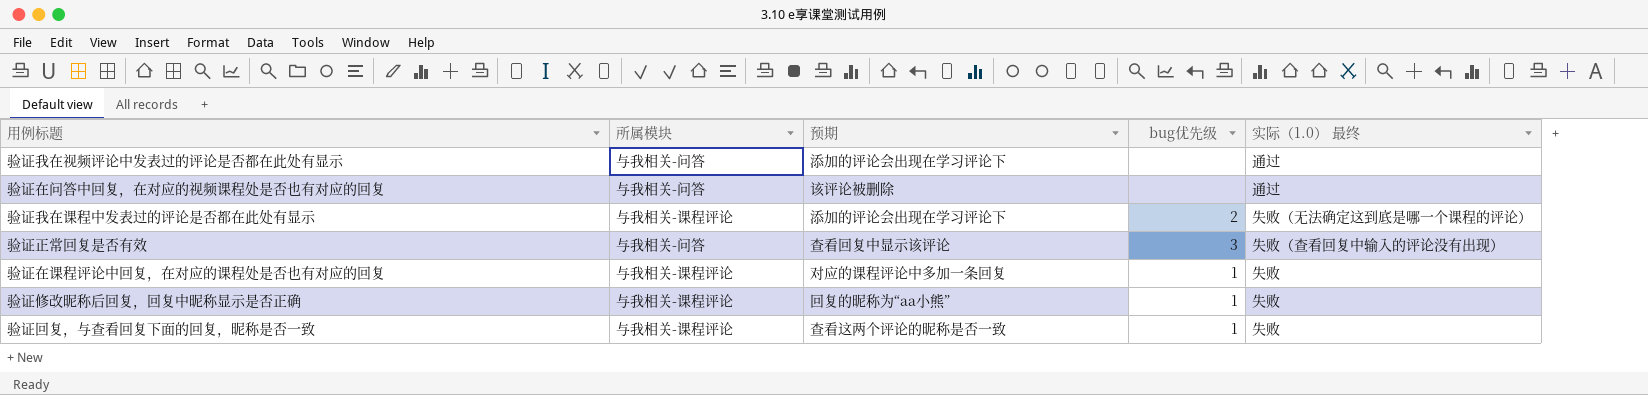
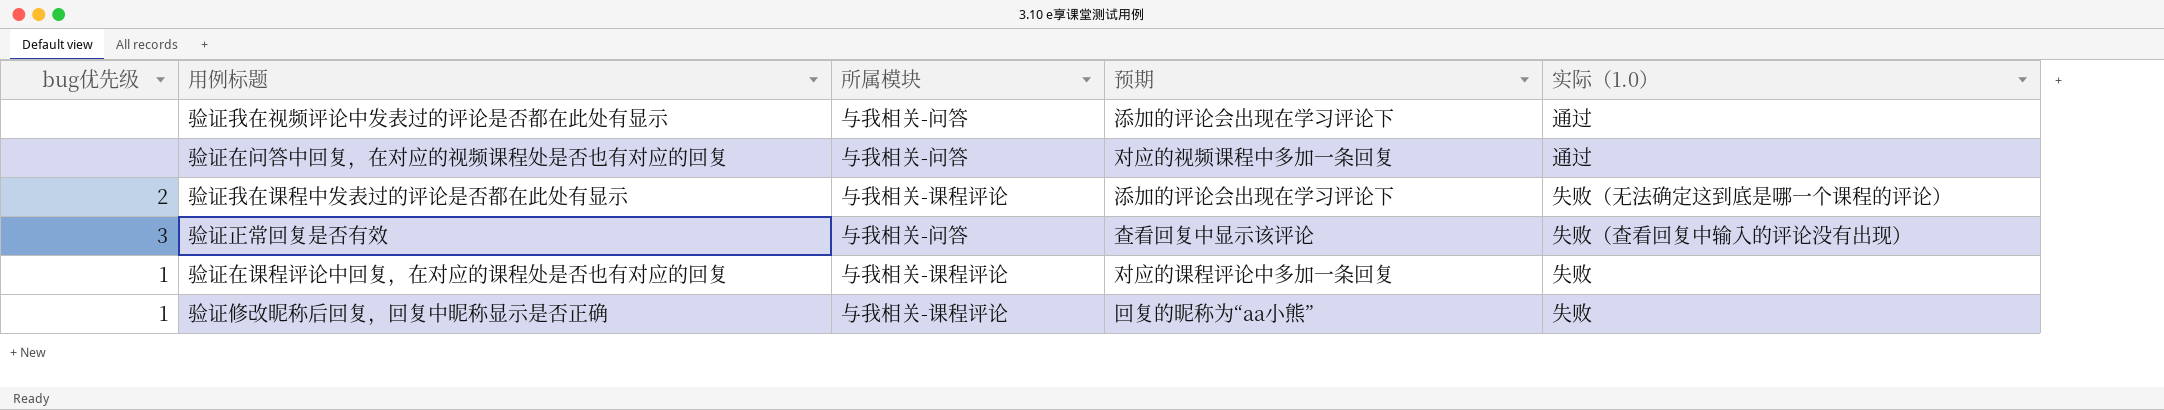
column bug优先级 | position: 4 -> 1
column name: 实际（1.0） 最终 -> 实际（1.0）
row 验证回复，与查看回复下面的回复，昵称是否一致: 与我相关-课程评论 | 查看这两个评论的昵称是否一致 | 1 | 失败 -> none
验证在问答中回复，在对应的视频课程处是否也有对应的回复 | 预期: 该评论被删除 -> 对应的视频课程中多加一条回复

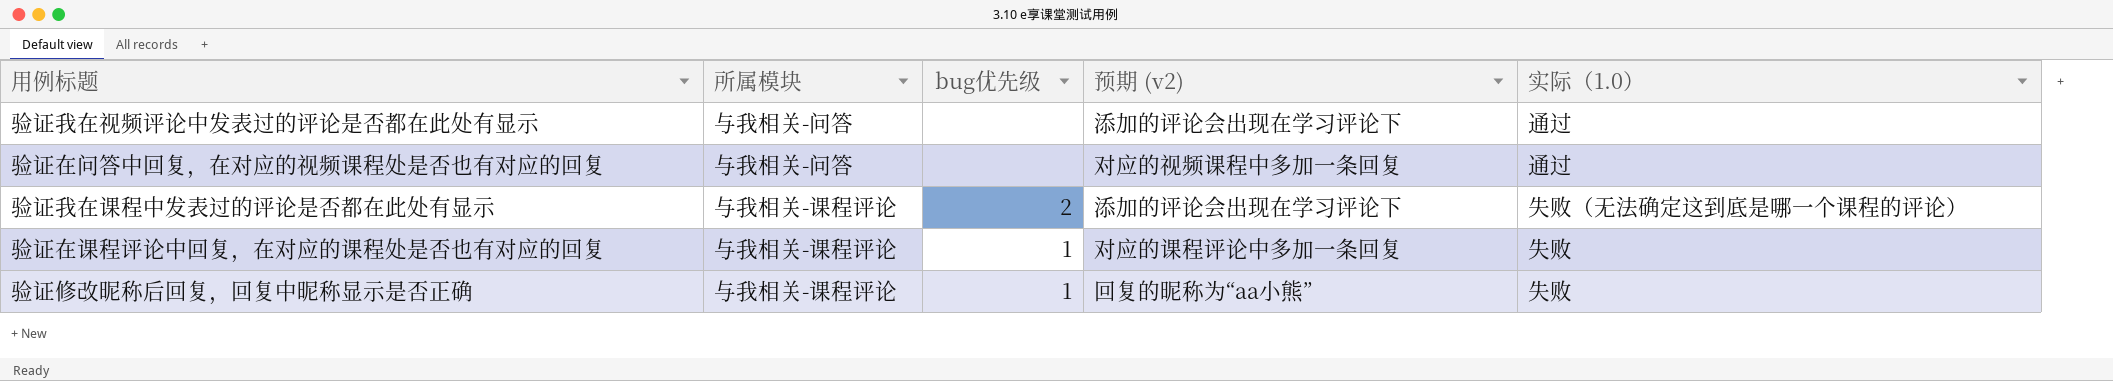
column bug优先级 | position: 1 -> 3
column name: 预期 -> 预期 (v2)
row 验证正常回复是否有效: 3 | 与我相关-问答 | 查看回复中显示该评论 | 失败（查看回复中输入的评论没有出现） -> none

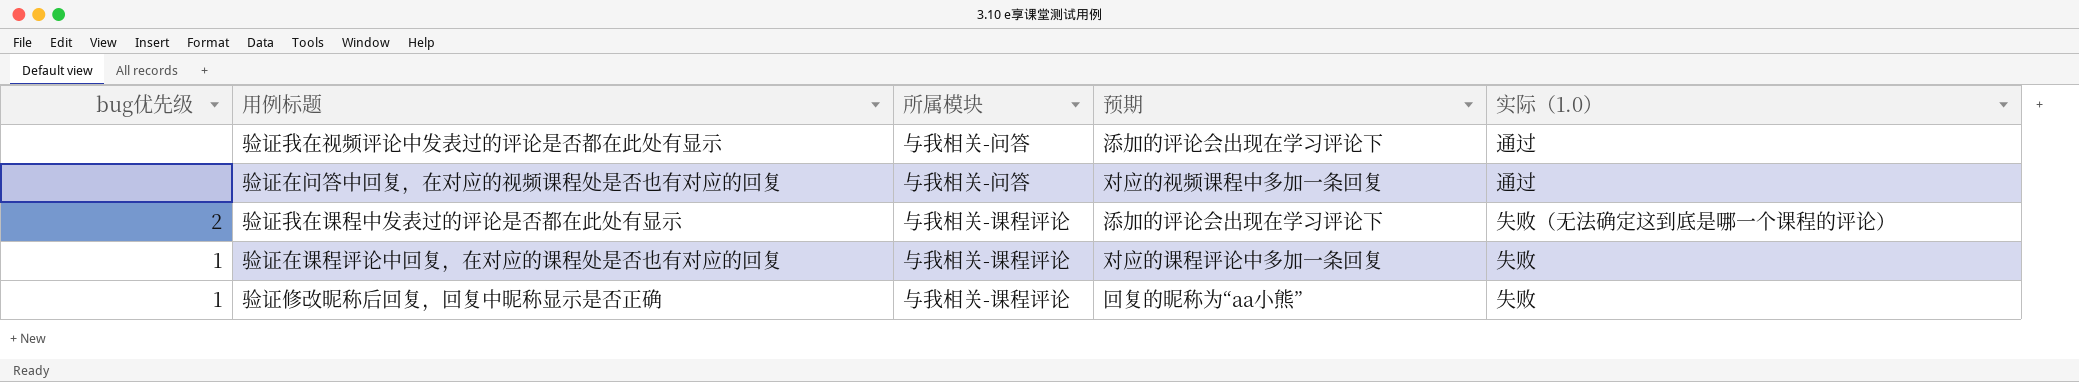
column bug优先级 | position: 3 -> 1
column name: 预期 (v2) -> 预期

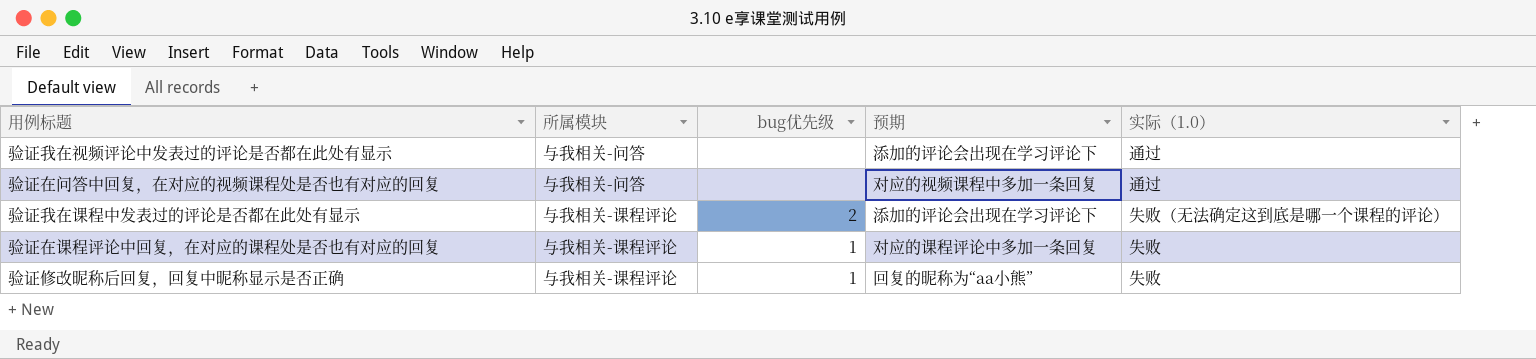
column bug优先级 | position: 1 -> 3

